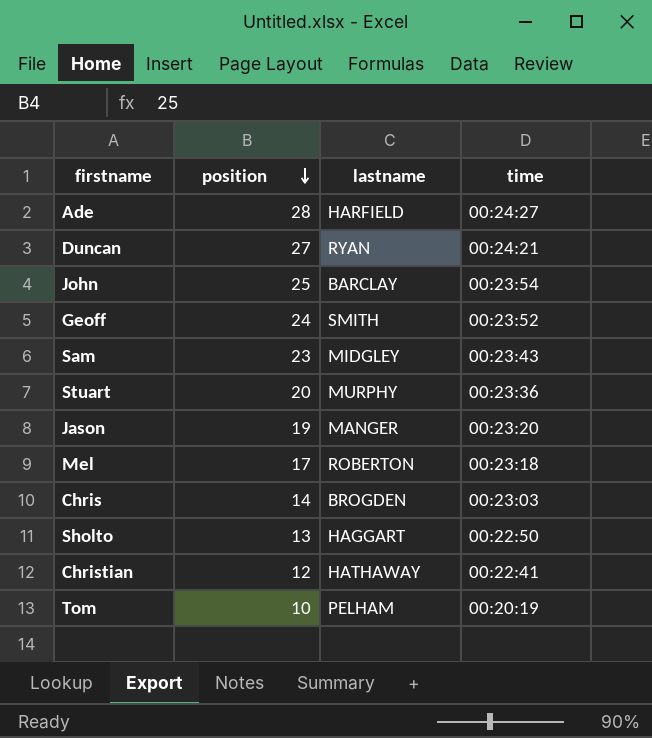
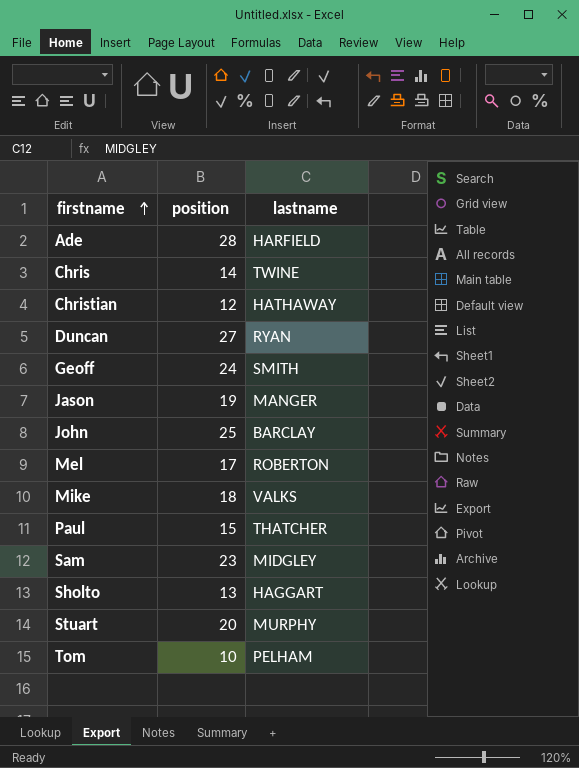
row order: position descending -> firstname ascending
column time | position: 4 -> none
Chris | lastname: BROGDEN -> TWINE
row Mike: none -> 18 | VALKS
row Paul: none -> 15 | THATCHER

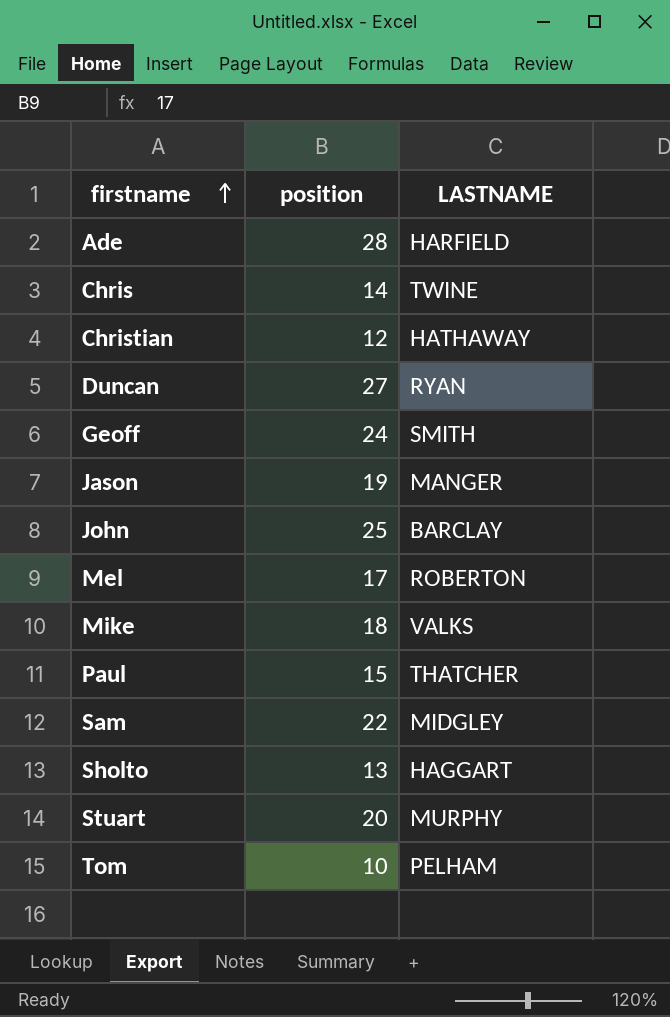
column name: lastname -> LASTNAME
Sam | position: 23 -> 22

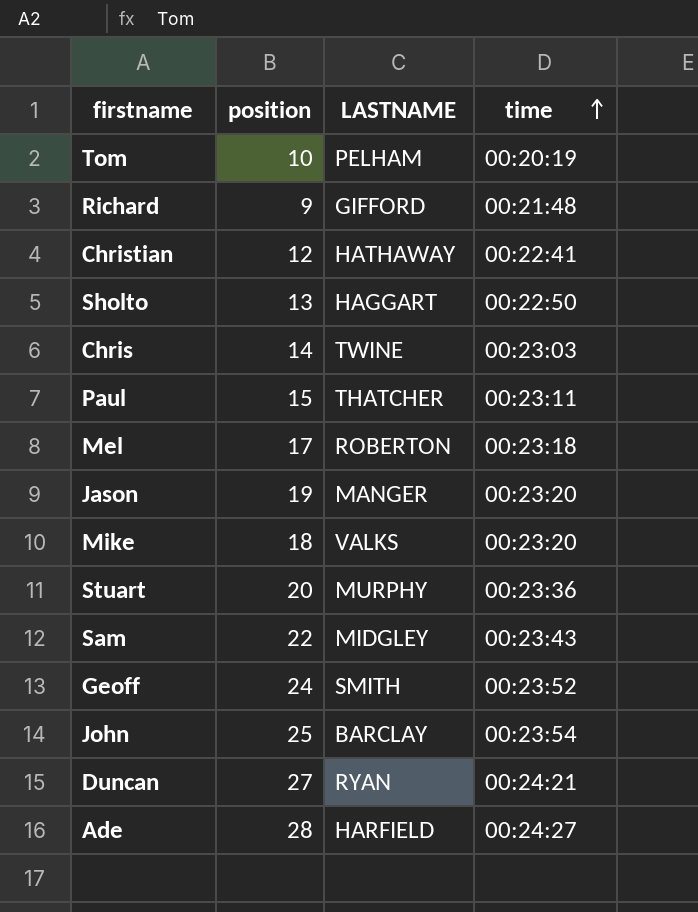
row order: firstname ascending -> time ascending
column time | position: none -> 4
row Richard: none -> 9 | GIFFORD | 00:21:48

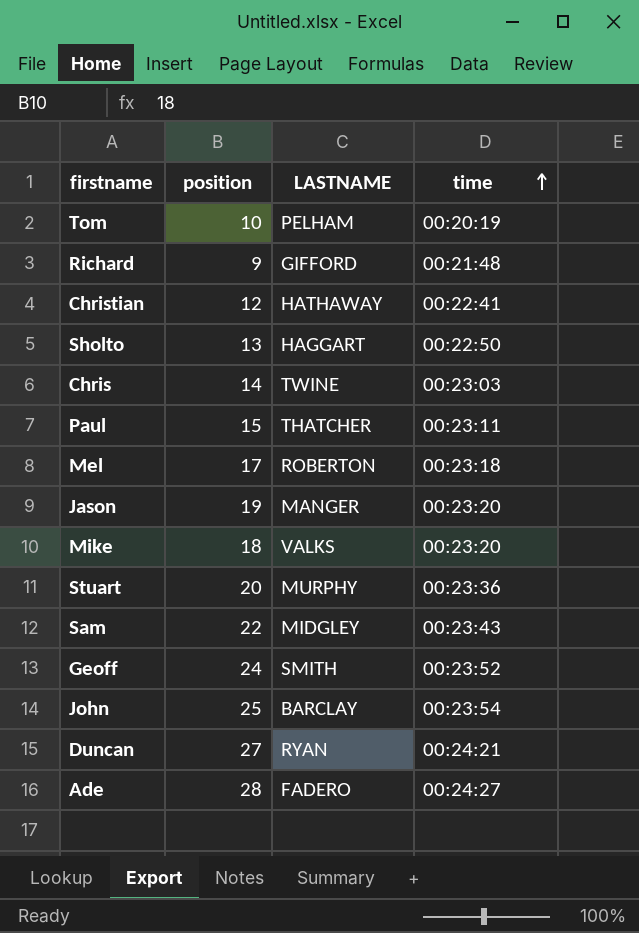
Ade | LASTNAME: HARFIELD -> FADERO

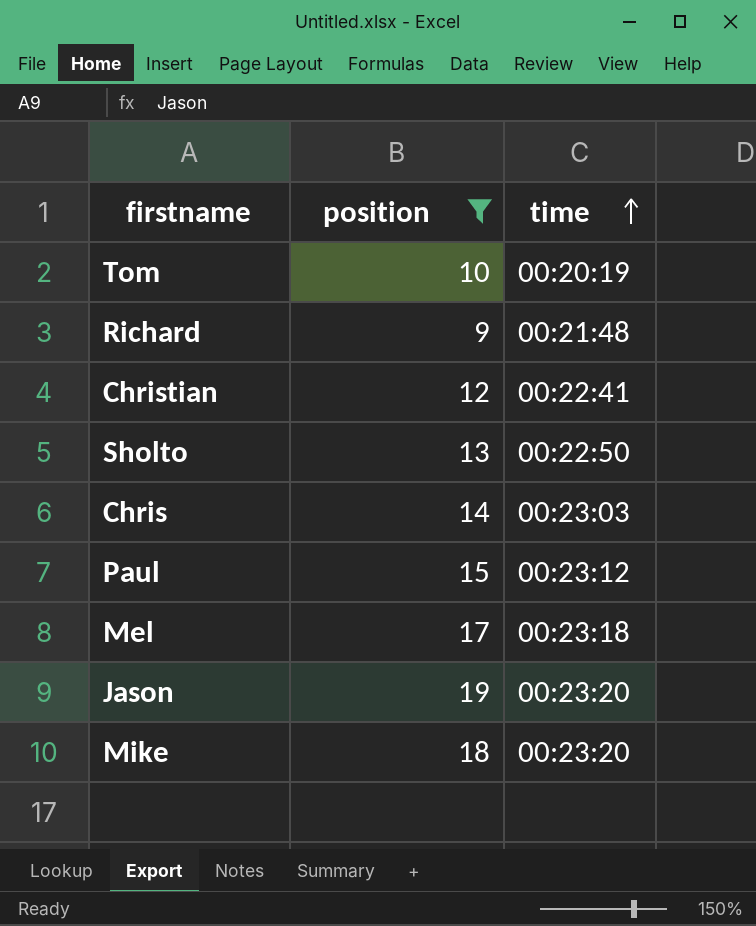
filter: none -> position <= 19
column LASTNAME | position: 3 -> none
Paul | time: 00:23:11 -> 00:23:12

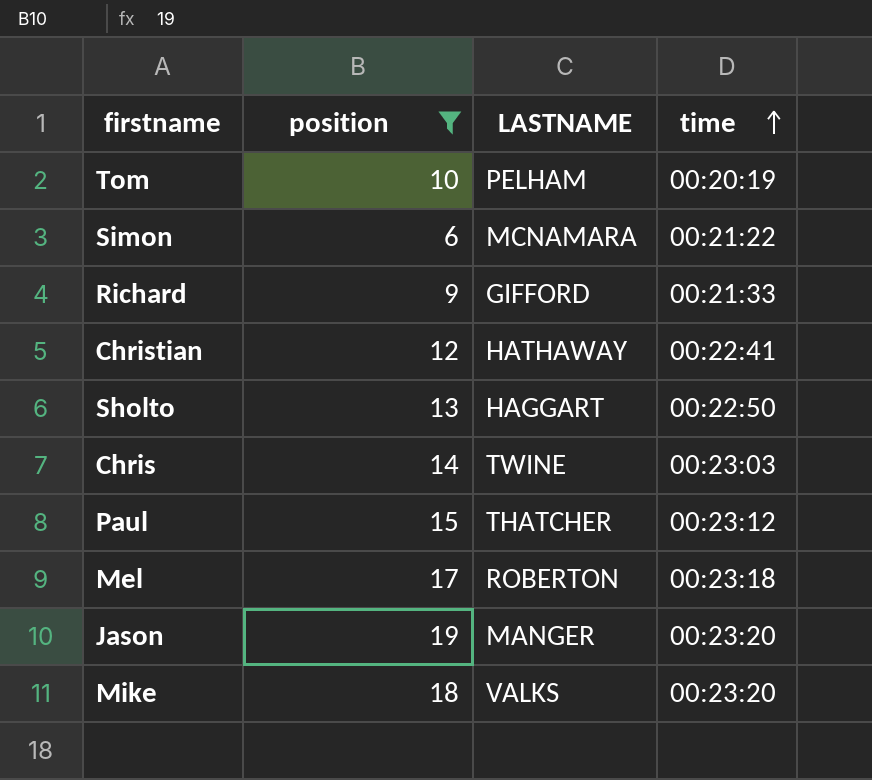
column LASTNAME | position: none -> 3
row Simon: none -> 6 | MCNAMARA | 00:21:22
Richard | time: 00:21:48 -> 00:21:33

